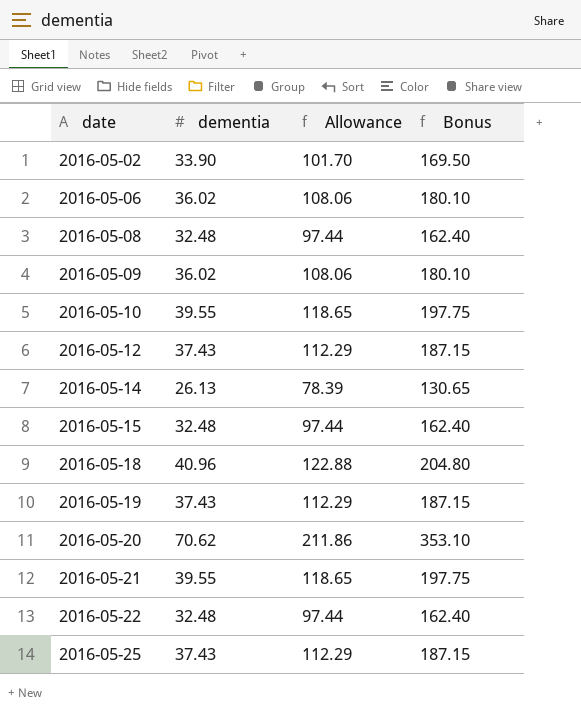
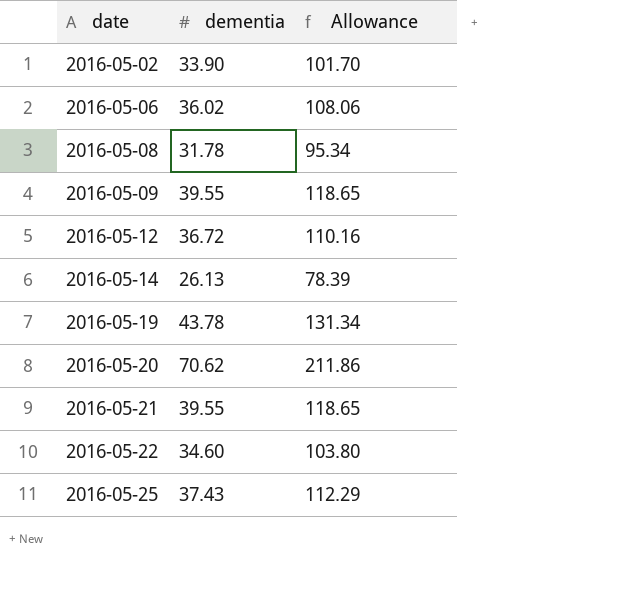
column Bonus | formula: [dementia] * 5 -> none
row 2016-05-10: 39.55 | 118.65 | 197.75 -> none
row 2016-05-15: 32.48 | 97.44 | 162.40 -> none
row 2016-05-18: 40.96 | 122.88 | 204.80 -> none
2016-05-08 | dementia: 32.48 -> 31.78
2016-05-08 | Allowance: 97.44 -> 95.34
2016-05-09 | dementia: 36.02 -> 39.55
2016-05-09 | Allowance: 108.06 -> 118.65
2016-05-12 | dementia: 37.43 -> 36.72
2016-05-12 | Allowance: 112.29 -> 110.16
2016-05-19 | dementia: 37.43 -> 43.78
2016-05-19 | Allowance: 112.29 -> 131.34
2016-05-22 | dementia: 32.48 -> 34.60
2016-05-22 | Allowance: 97.44 -> 103.80

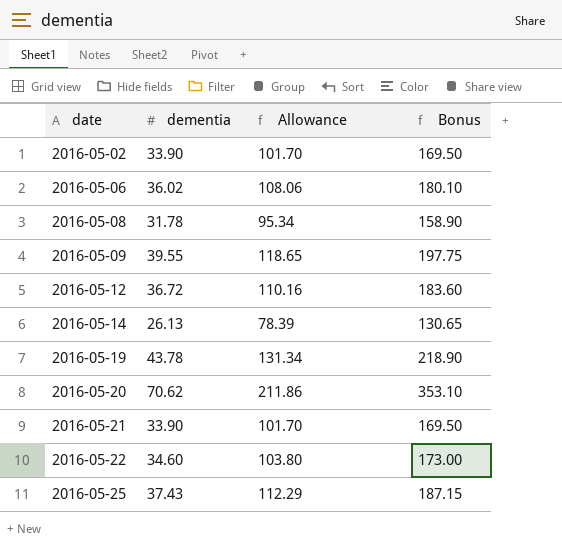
column Bonus | formula: none -> [dementia] * 5
2016-05-21 | dementia: 39.55 -> 33.90
2016-05-21 | Allowance: 118.65 -> 101.70

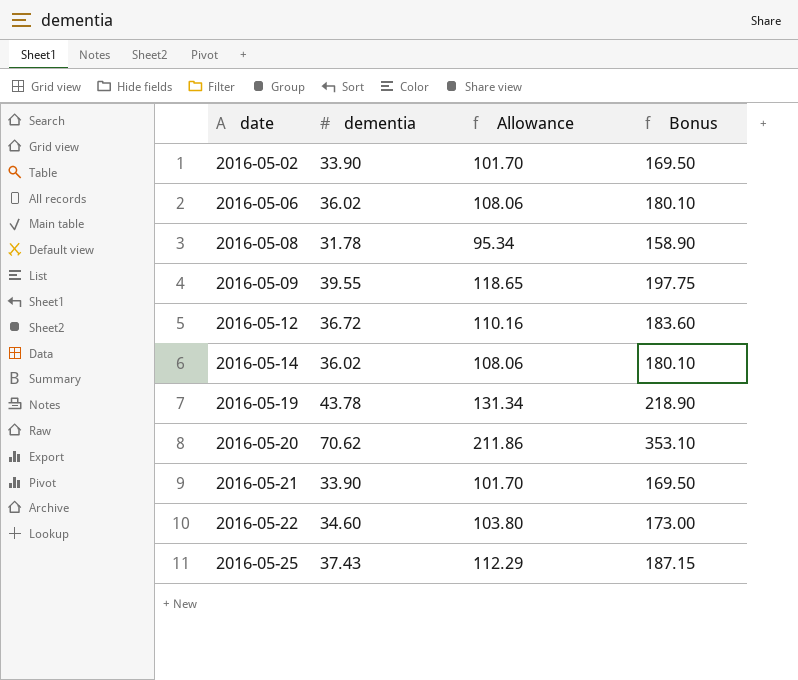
2016-05-14 | dementia: 26.13 -> 36.02
2016-05-14 | Allowance: 78.39 -> 108.06
2016-05-14 | Bonus: 130.65 -> 180.10

